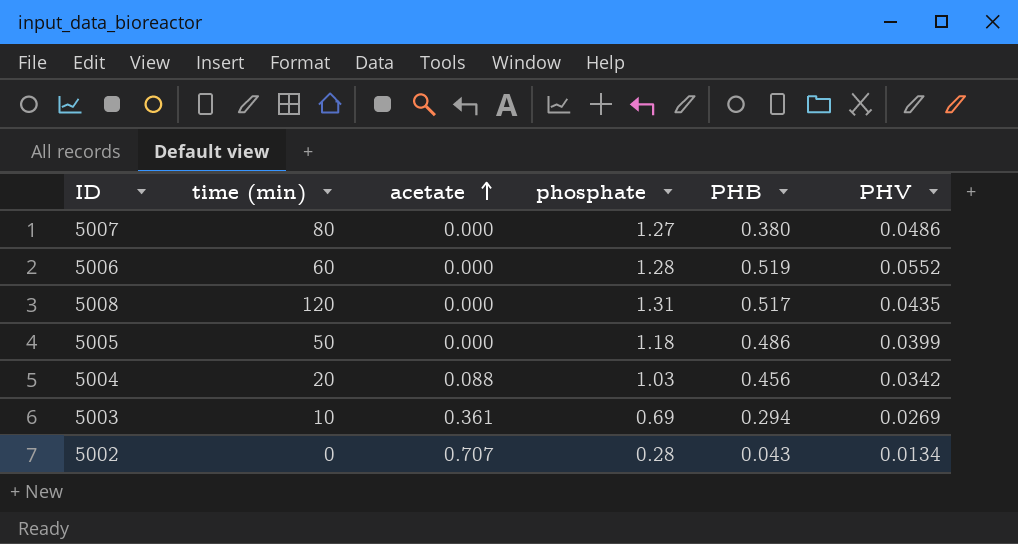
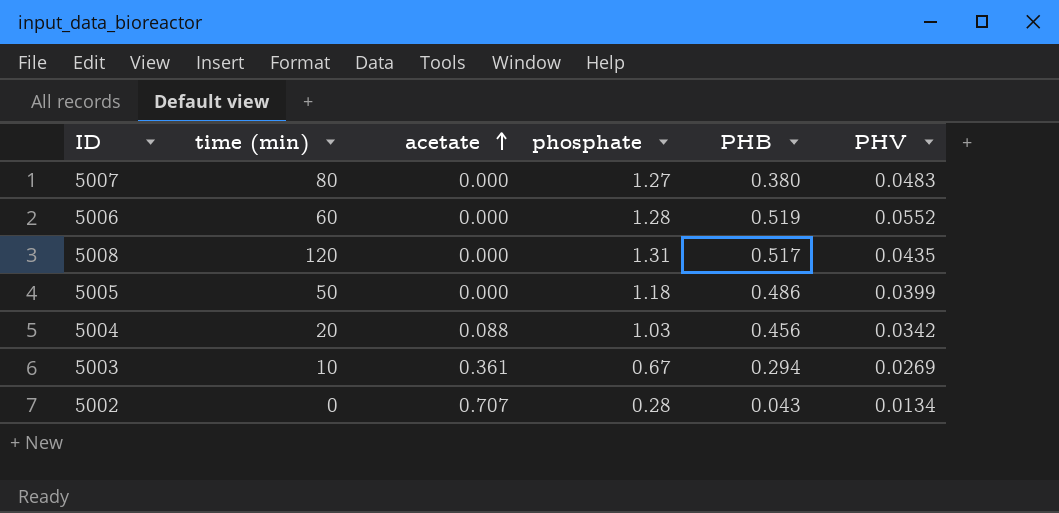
5007 | PHV: 0.0486 -> 0.0483
5003 | phosphate: 0.69 -> 0.67

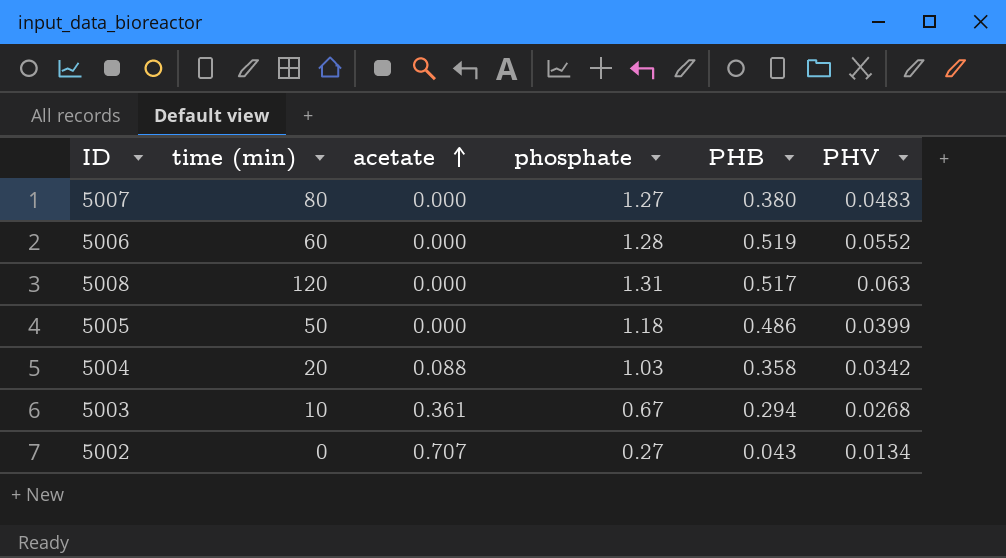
5008 | PHV: 0.0435 -> 0.063
5004 | PHB: 0.456 -> 0.358
5003 | PHV: 0.0269 -> 0.0268
5002 | phosphate: 0.28 -> 0.27

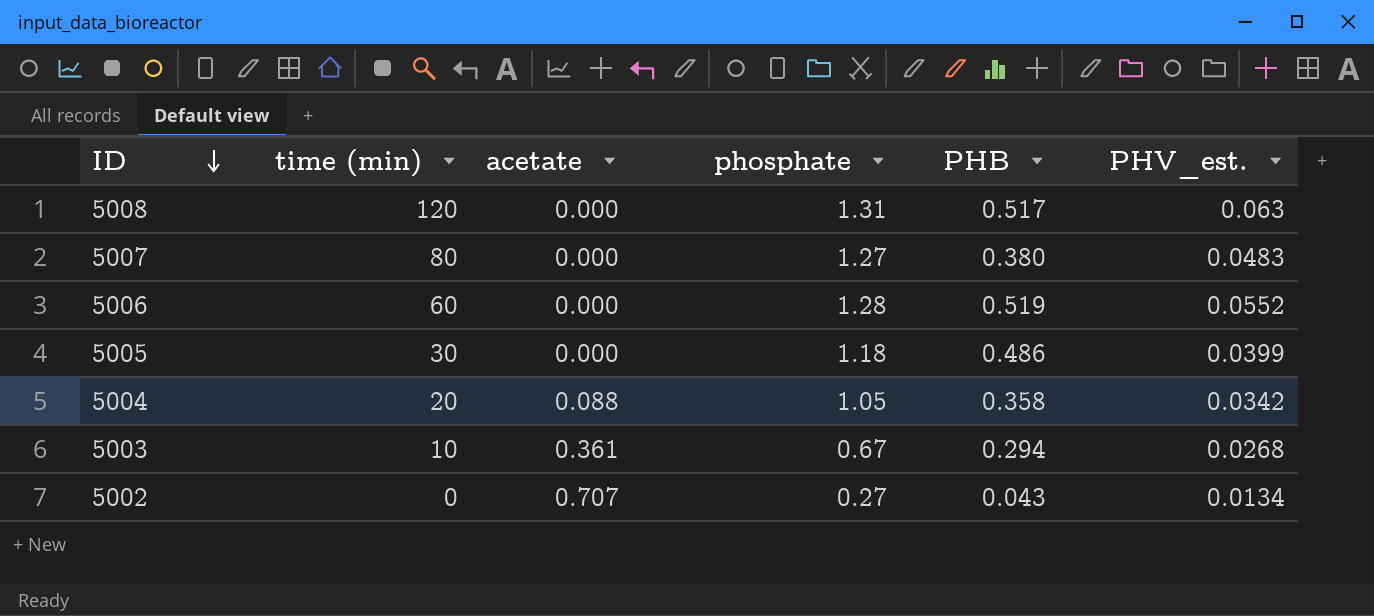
row order: acetate ascending -> ID descending
column name: PHV -> PHV_est.
5005 | time (min): 50 -> 30
5004 | phosphate: 1.03 -> 1.05

